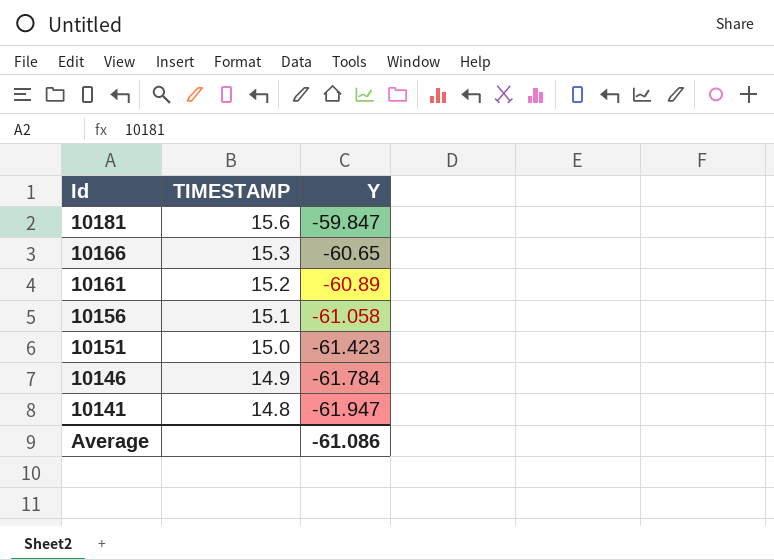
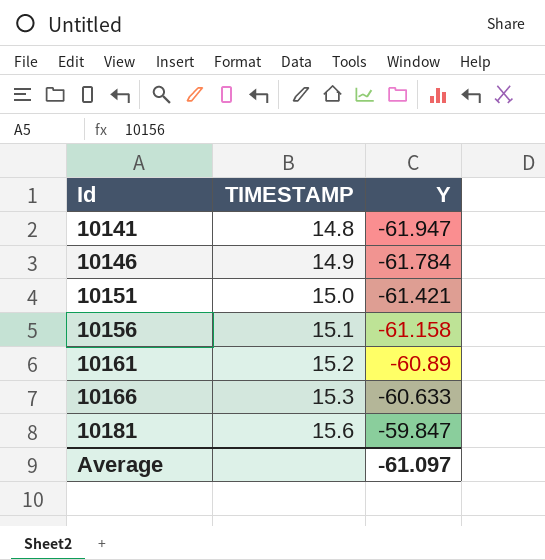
row order: Id descending -> Id ascending
10151 | Y: -61.423 -> -61.421
10156 | Y: -61.058 -> -61.158
10166 | Y: -60.65 -> -60.633
Average | Y: -61.086 -> -61.097

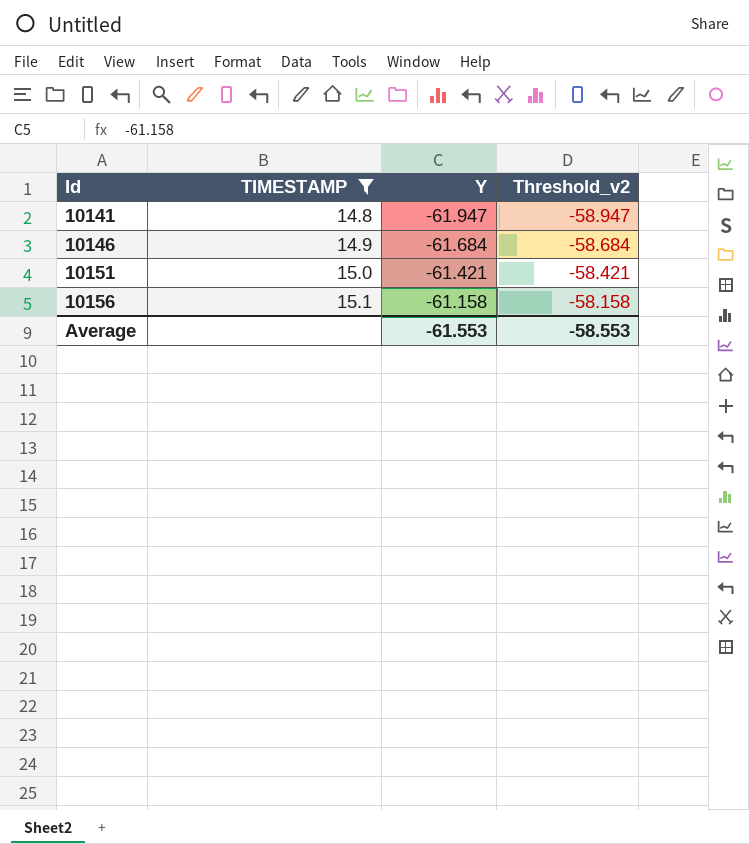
filter: none -> TIMESTAMP <= 15.1
column Threshold_v2 | formula: none -> [Y] + 3
10146 | Y: -61.784 -> -61.684
Average | Y: -61.097 -> -61.553

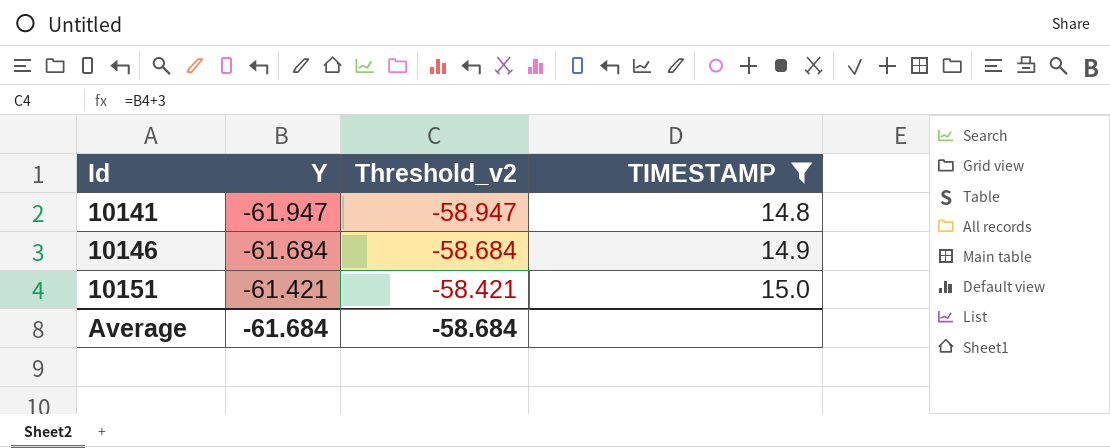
column TIMESTAMP | position: 2 -> 4
row 10156: 15.1 | -61.158 | -58.158 -> none
Average | Y: -61.553 -> -61.684
Average | Threshold_v2: -58.553 -> -58.684

